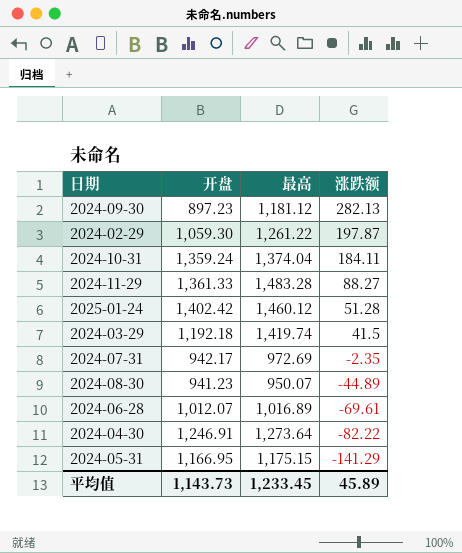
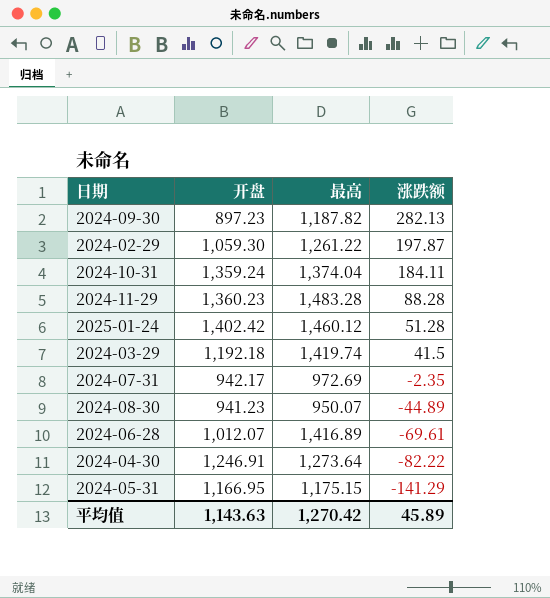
2024-09-30 | 最高: 1,181.12 -> 1,187.82
2024-11-29 | 开盘: 1,361.33 -> 1,360.23
2024-11-29 | 涨跌额: 88.27 -> 88.28
2024-06-28 | 最高: 1,016.89 -> 1,416.89
平均值 | 开盘: 1,143.73 -> 1,143.63
平均值 | 最高: 1,233.45 -> 1,270.42

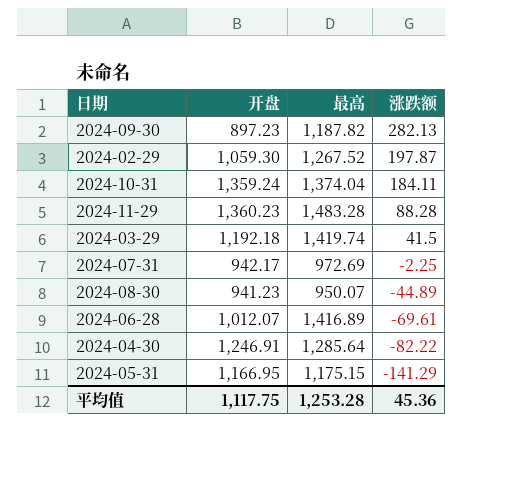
row 2025-01-24: 1,402.42 | 1,460.12 | 51.28 -> none
2024-02-29 | 最高: 1,261.22 -> 1,267.52
2024-07-31 | 涨跌额: -2.35 -> -2.25
2024-04-30 | 最高: 1,273.64 -> 1,285.64
平均值 | 开盘: 1,143.63 -> 1,117.75
平均值 | 最高: 1,270.42 -> 1,253.28
平均值 | 涨跌额: 45.89 -> 45.36

